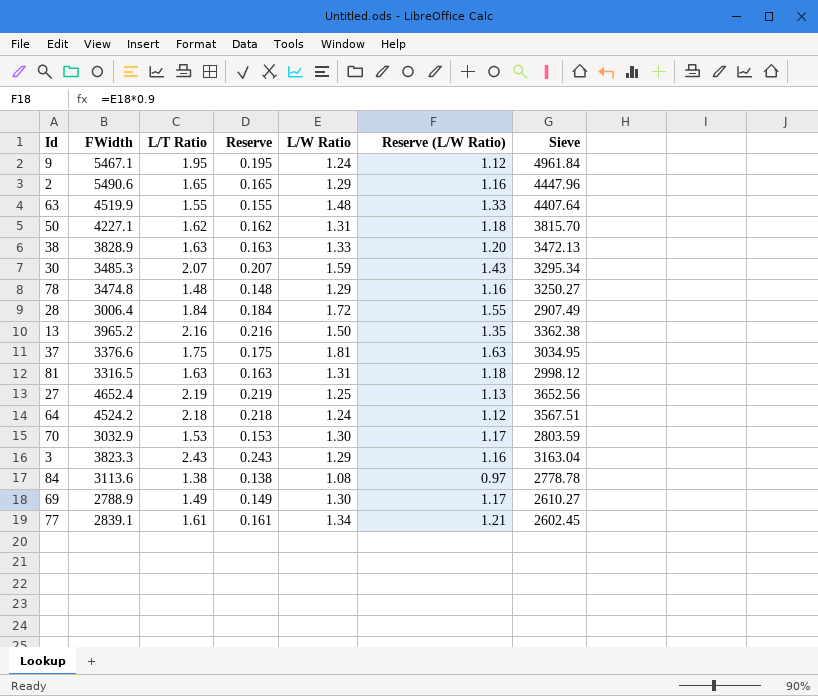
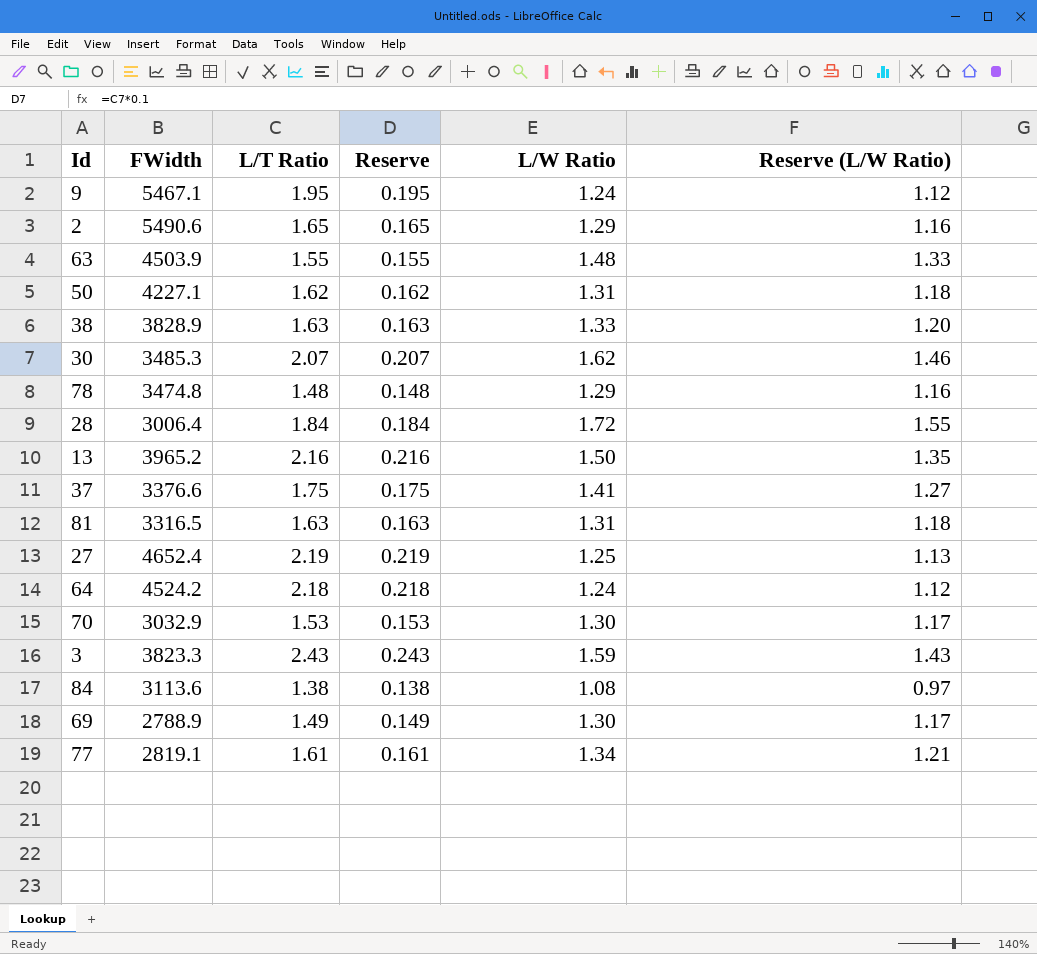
column Sieve | position: 7 -> none
63 | FWidth: 4519.9 -> 4503.9
30 | L/W Ratio: 1.59 -> 1.62
30 | Reserve (L/W Ratio): 1.43 -> 1.46
37 | L/W Ratio: 1.81 -> 1.41
37 | Reserve (L/W Ratio): 1.63 -> 1.27
3 | L/W Ratio: 1.29 -> 1.59
3 | Reserve (L/W Ratio): 1.16 -> 1.43
77 | FWidth: 2839.1 -> 2819.1

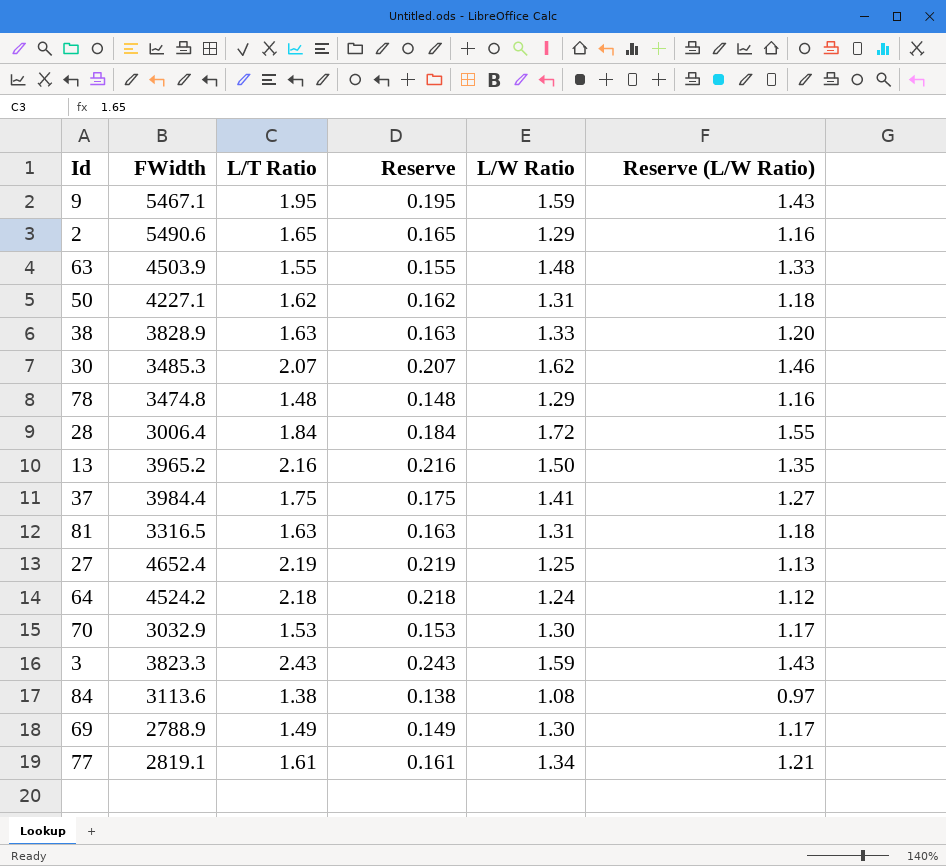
9 | L/W Ratio: 1.24 -> 1.59
9 | Reserve (L/W Ratio): 1.12 -> 1.43
37 | FWidth: 3376.6 -> 3984.4

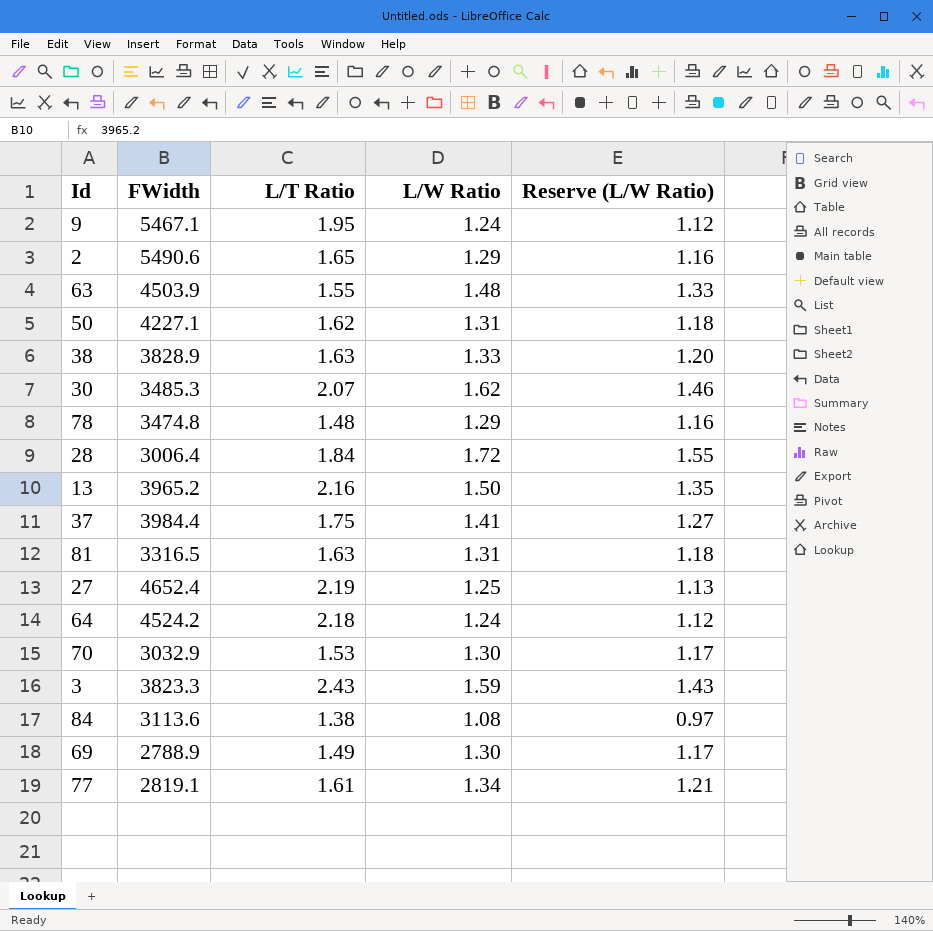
column Reserve | formula: [L/T Ratio] * 0.1 -> none
9 | L/W Ratio: 1.59 -> 1.24
9 | Reserve (L/W Ratio): 1.43 -> 1.12

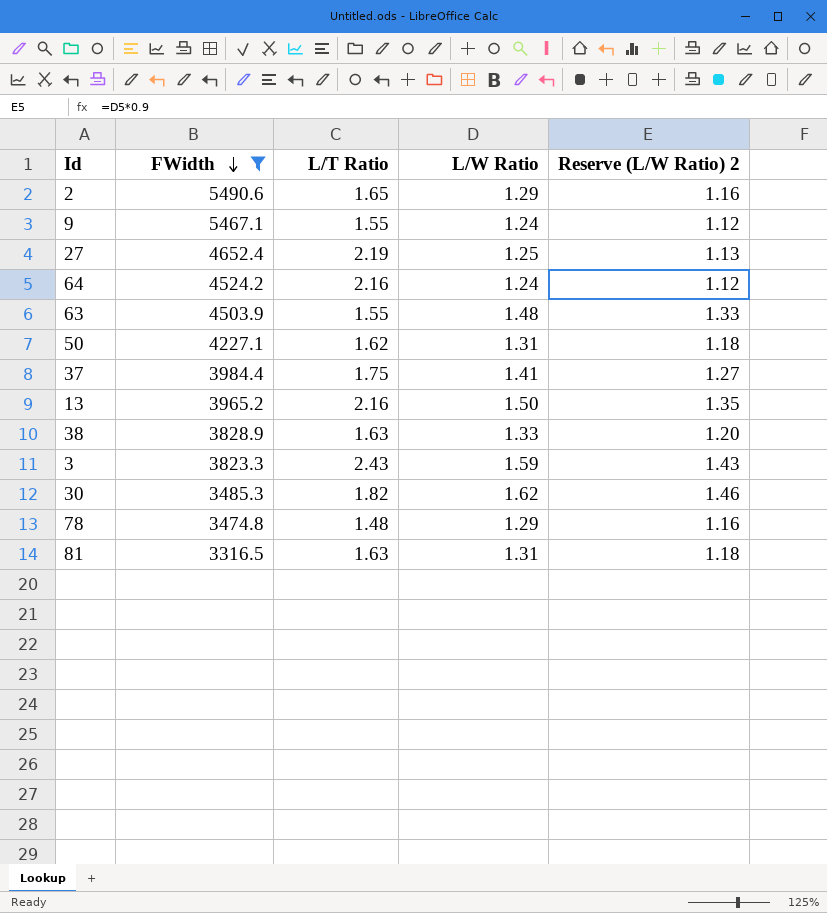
filter: none -> FWidth >= 3316.5
row order: none -> FWidth descending
column name: Reserve (L/W Ratio) -> Reserve (L/W Ratio) 2
9 | L/T Ratio: 1.95 -> 1.55
64 | L/T Ratio: 2.18 -> 2.16
30 | L/T Ratio: 2.07 -> 1.82

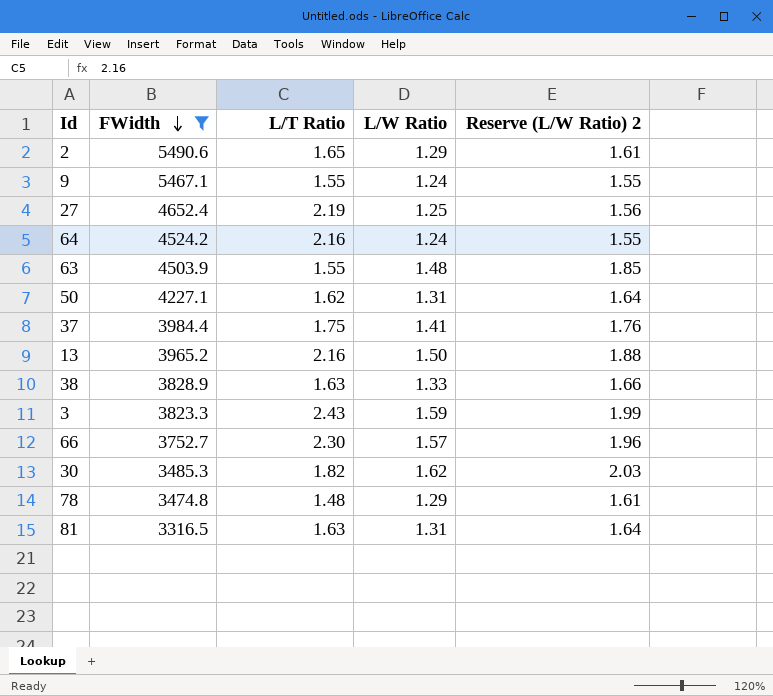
column Reserve (L/W Ratio) 2 | formula: [L/W Ratio] * 0.9 -> [L/W Ratio] * 1.25
row 66: none -> 3752.7 | 2.30 | 1.57 | 1.96

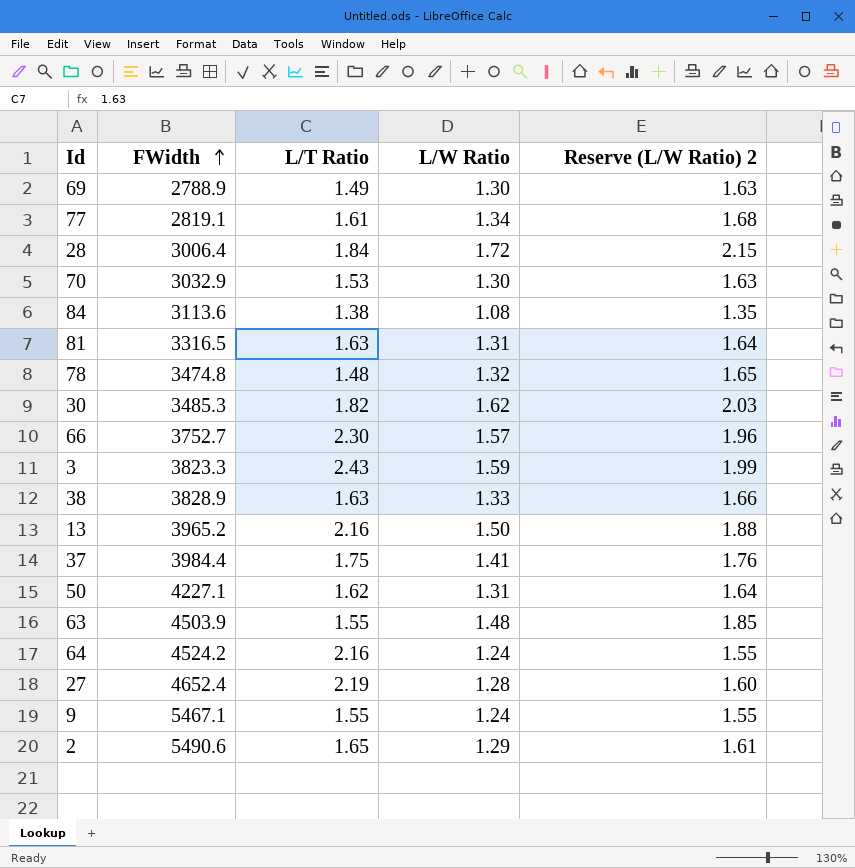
filter: FWidth >= 3316.5 -> none
row order: FWidth descending -> FWidth ascending
78 | L/W Ratio: 1.29 -> 1.32
78 | Reserve (L/W Ratio) 2: 1.61 -> 1.65
27 | L/W Ratio: 1.25 -> 1.28
27 | Reserve (L/W Ratio) 2: 1.56 -> 1.60

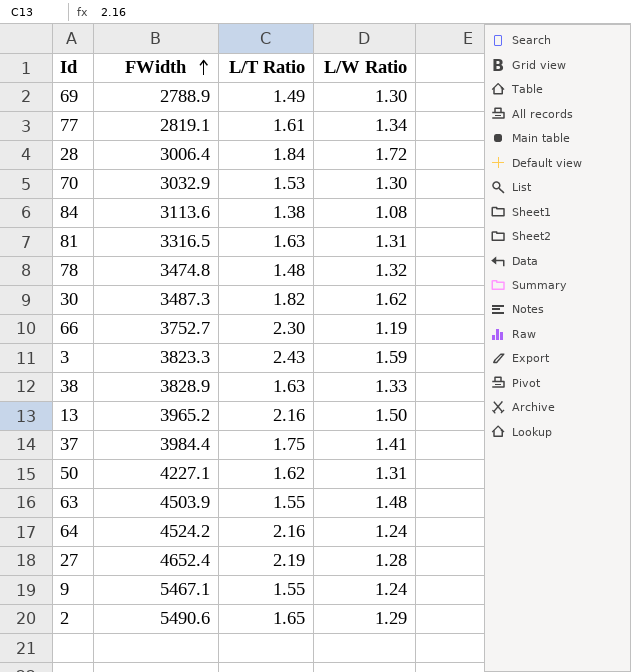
column Reserve (L/W Ratio) 2 | formula: [L/W Ratio] * 1.25 -> none
30 | FWidth: 3485.3 -> 3487.3
66 | L/W Ratio: 1.57 -> 1.19

